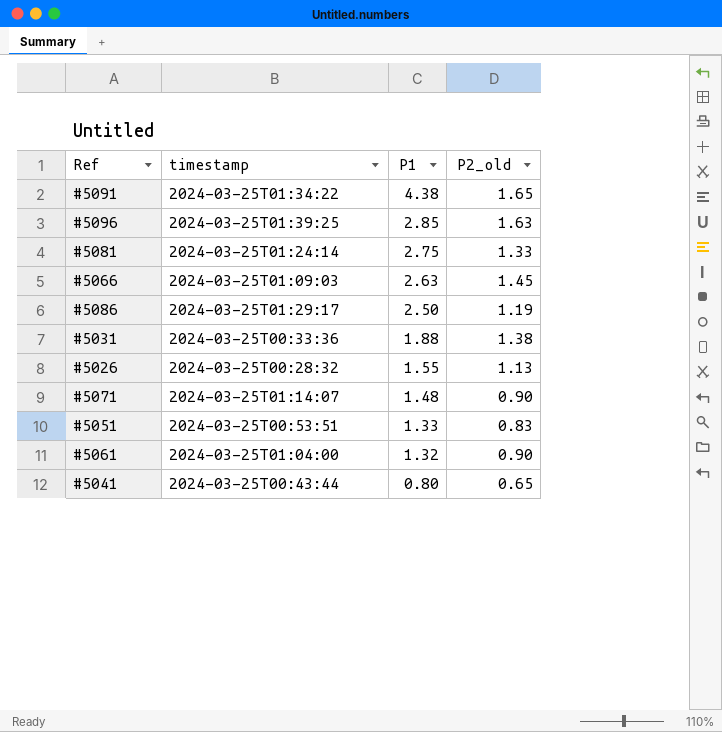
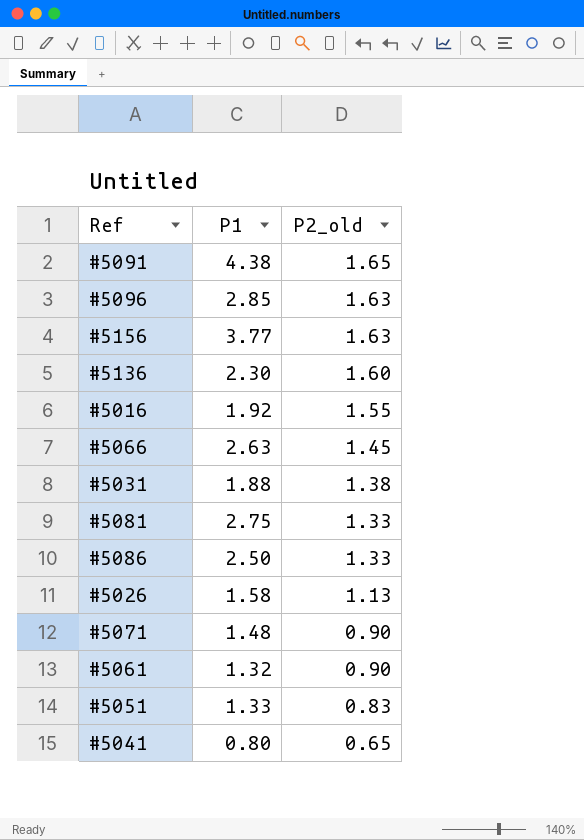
row order: P1 descending -> P2_old descending
column timestamp | position: 2 -> none
row #5156: none -> 3.77 | 1.63
row #5136: none -> 2.30 | 1.60
row #5016: none -> 1.92 | 1.55
#5086 | P2_old: 1.19 -> 1.33
#5026 | P1: 1.55 -> 1.58

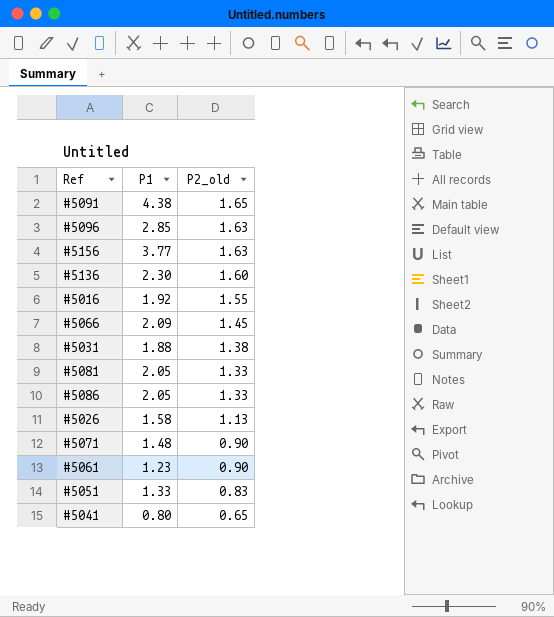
#5066 | P1: 2.63 -> 2.09
#5081 | P1: 2.75 -> 2.05
#5086 | P1: 2.50 -> 2.05
#5061 | P1: 1.32 -> 1.23

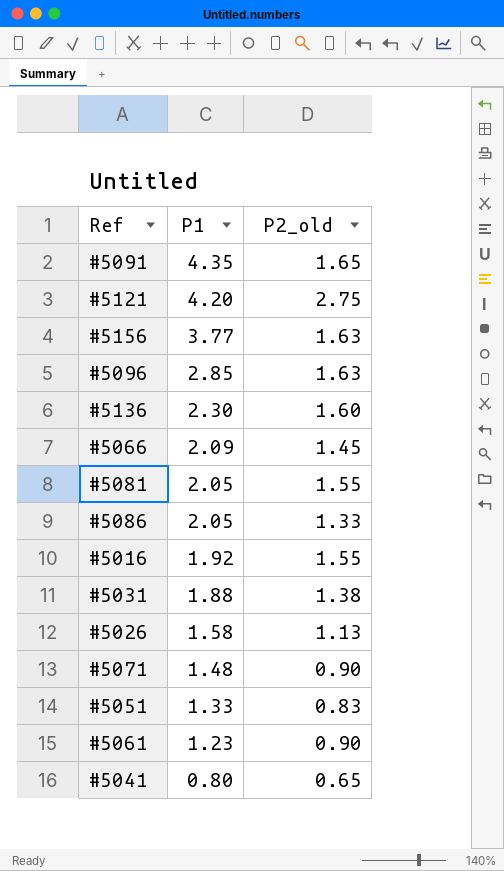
row order: P2_old descending -> P1 descending
#5091 | P1: 4.38 -> 4.35
row #5121: none -> 4.20 | 2.75
#5081 | P2_old: 1.33 -> 1.55

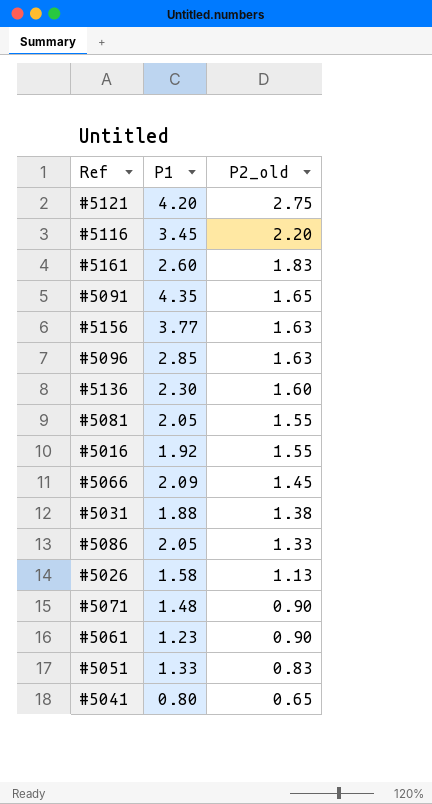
row order: P1 descending -> P2_old descending
row #5116: none -> 3.45 | 2.20
row #5161: none -> 2.60 | 1.83

